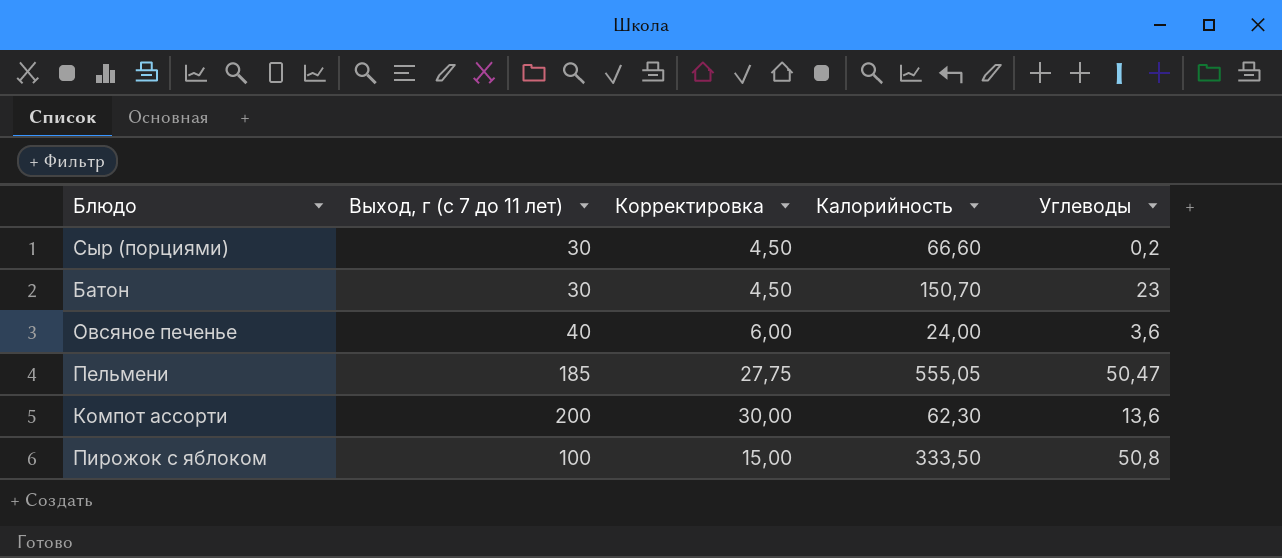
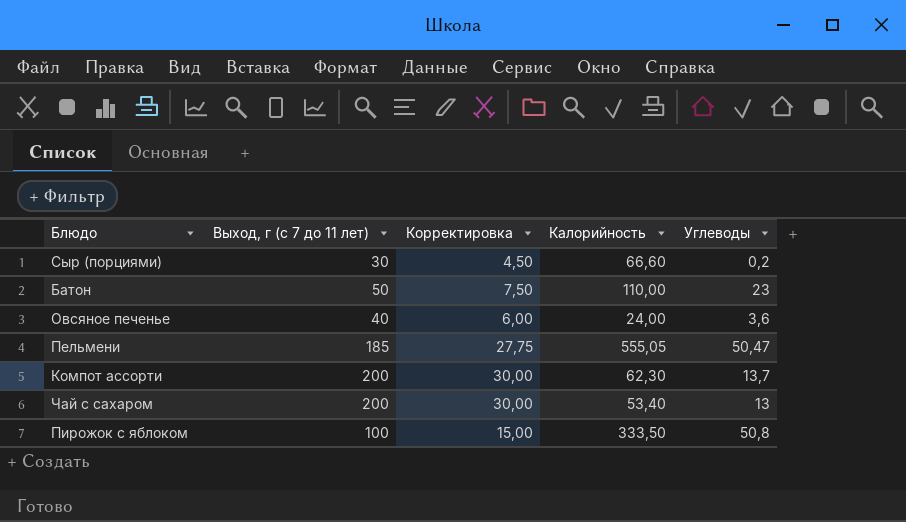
Батон | Выход, г (с 7 до 11 лет): 30 -> 50
Батон | Корректировка: 4,50 -> 7,50
Батон | Калорийность: 150,70 -> 110,00
Компот ассорти | Углеводы: 13,6 -> 13,7
row Чай с сахаром: none -> 200 | 30,00 | 53,40 | 13

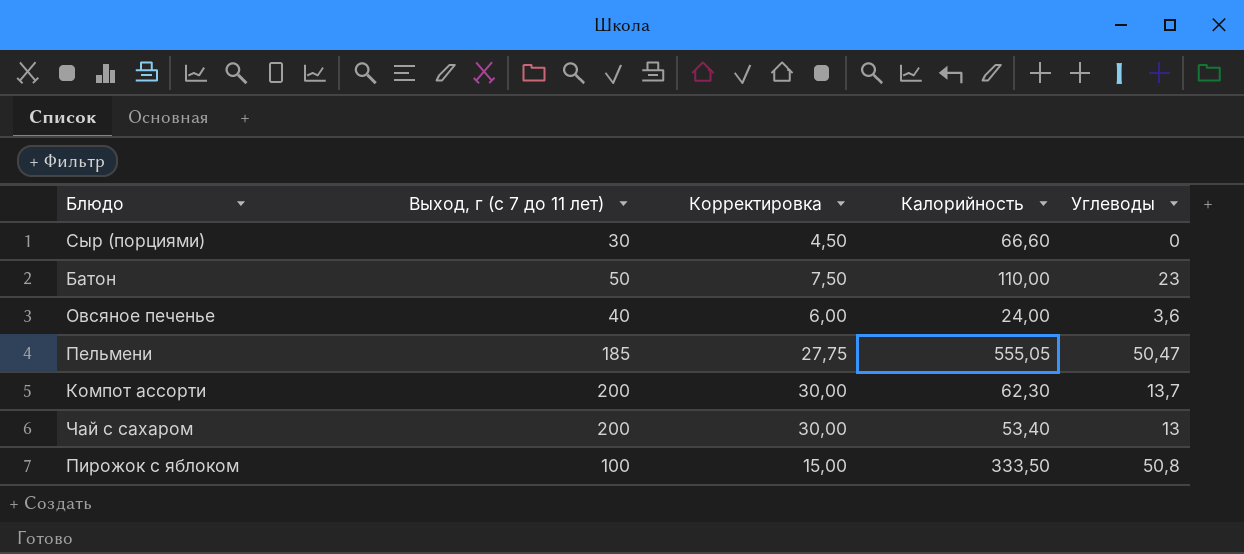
Сыр (порциями) | Углеводы: 0,2 -> 0

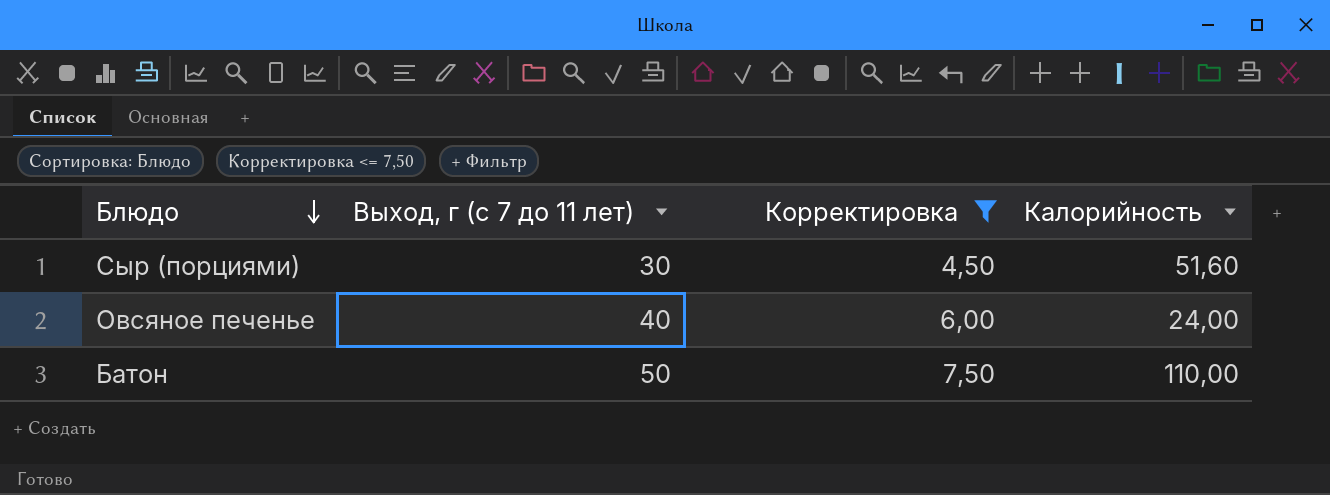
filter: none -> Корректировка <= 7,50
row order: none -> Блюдо descending
column Углеводы | position: 5 -> none
Сыр (порциями) | Калорийность: 66,60 -> 51,60

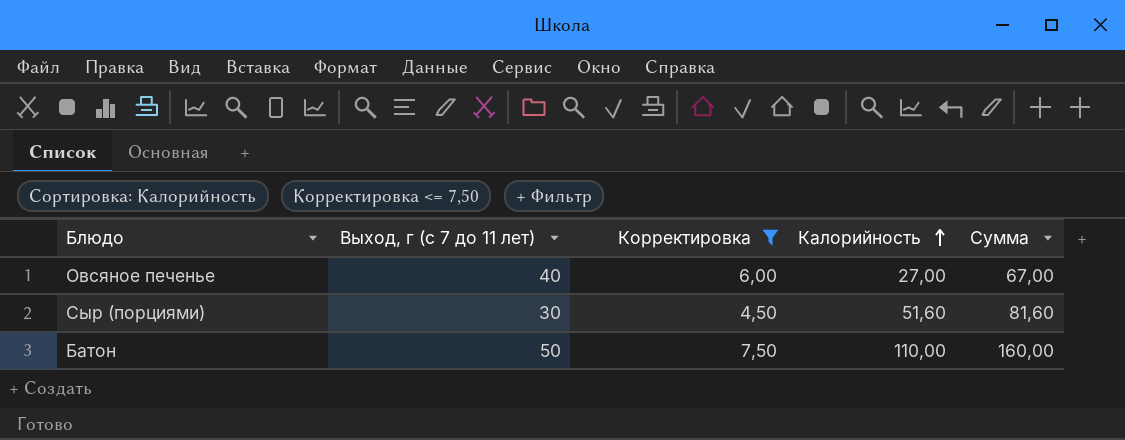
row order: Блюдо descending -> Калорийность ascending
column Сумма | formula: none -> [Выход, г (с 7 до 11 лет)] + [Калорийность]
Овсяное печенье | Калорийность: 24,00 -> 27,00

